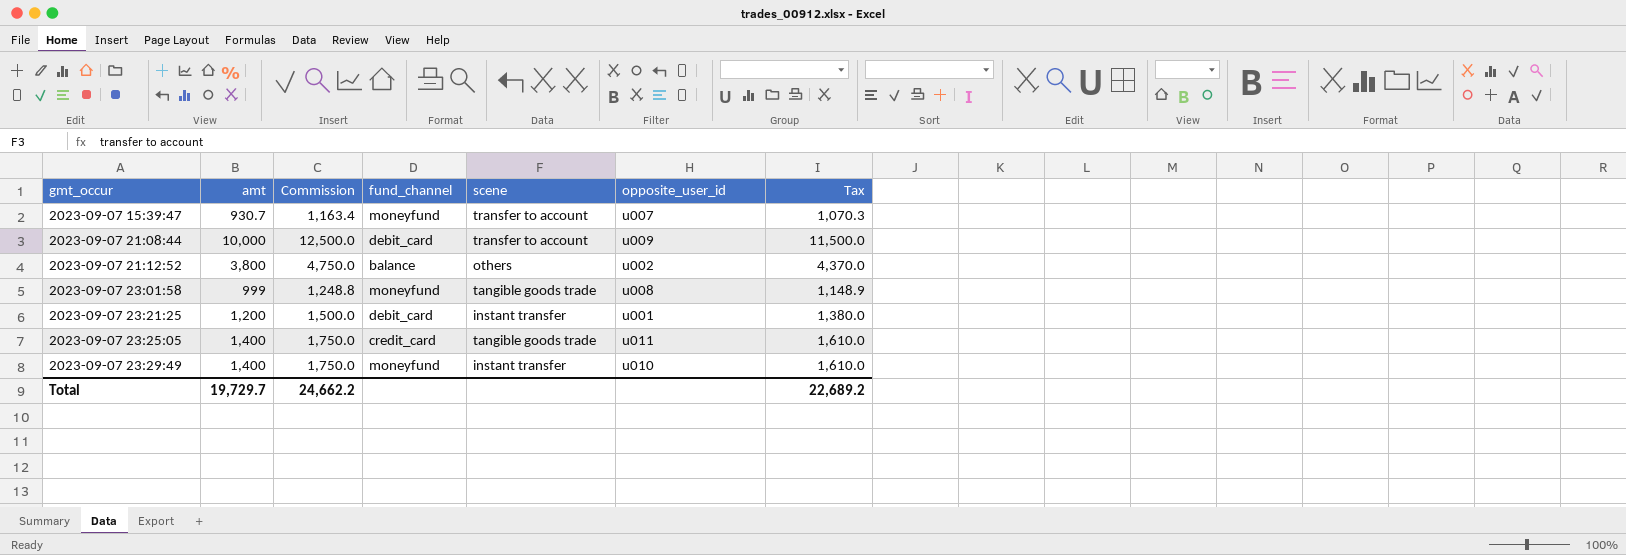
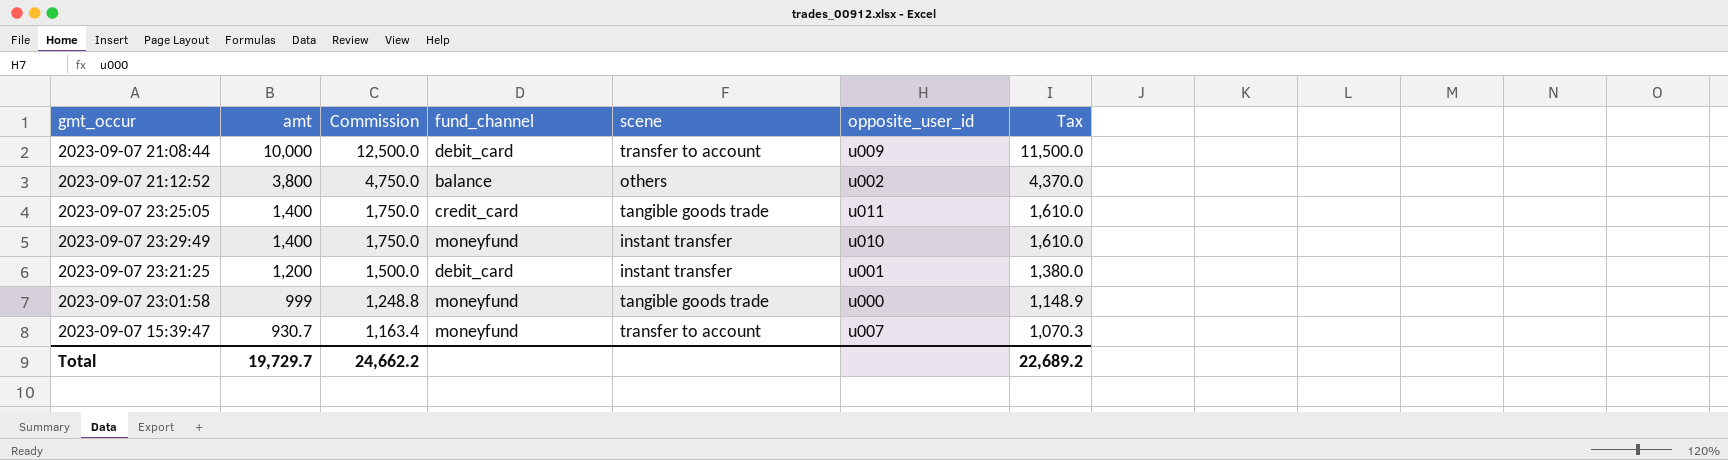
row order: gmt_occur ascending -> amt descending
2023-09-07 23:01:58 | opposite_user_id: u008 -> u000

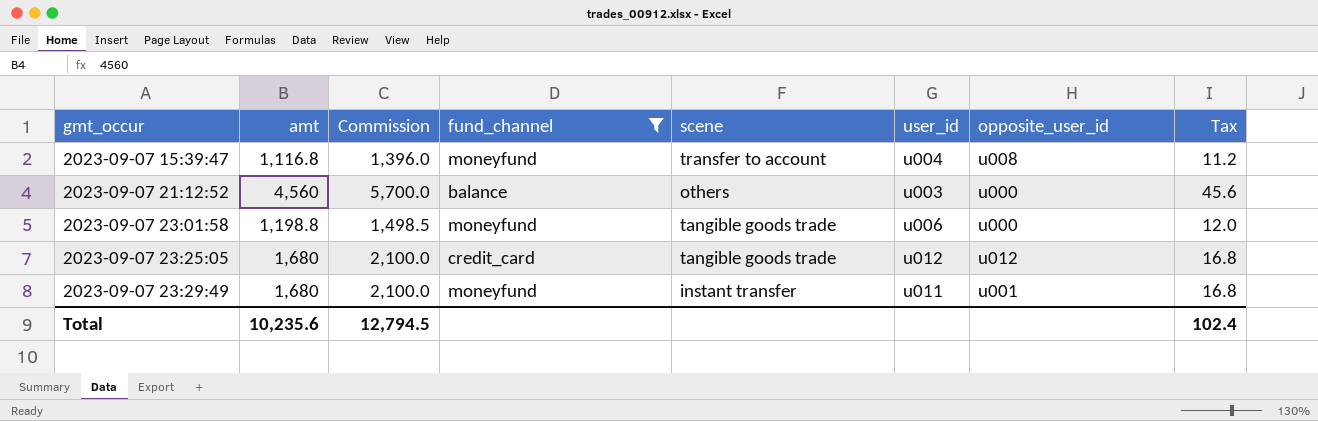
filter: none -> fund_channel != debit_card
row order: amt descending -> gmt_occur ascending
column user_id | position: none -> 6
column Tax | formula: [amt] * 1.15 -> [amt] * 0.01
2023-09-07 15:39:47 | amt: 930.7 -> 1,116.8
2023-09-07 15:39:47 | Commission: 1,163.4 -> 1,396.0
2023-09-07 15:39:47 | opposite_user_id: u007 -> u008
2023-09-07 21:12:52 | amt: 3,800 -> 4,560
2023-09-07 21:12:52 | Commission: 4,750.0 -> 5,700.0
2023-09-07 21:12:52 | opposite_user_id: u002 -> u000
2023-09-07 23:01:58 | amt: 999 -> 1,198.8
2023-09-07 23:01:58 | Commission: 1,248.8 -> 1,498.5
2023-09-07 23:25:05 | amt: 1,400 -> 1,680
2023-09-07 23:25:05 | Commission: 1,750.0 -> 2,100.0
2023-09-07 23:25:05 | opposite_user_id: u011 -> u012
2023-09-07 23:29:49 | amt: 1,400 -> 1,680
2023-09-07 23:29:49 | Commission: 1,750.0 -> 2,100.0
2023-09-07 23:29:49 | opposite_user_id: u010 -> u001
Total | amt: 19,729.7 -> 10,235.6
Total | Commission: 24,662.2 -> 12,794.5
Total | Tax: 22,689.2 -> 102.4

